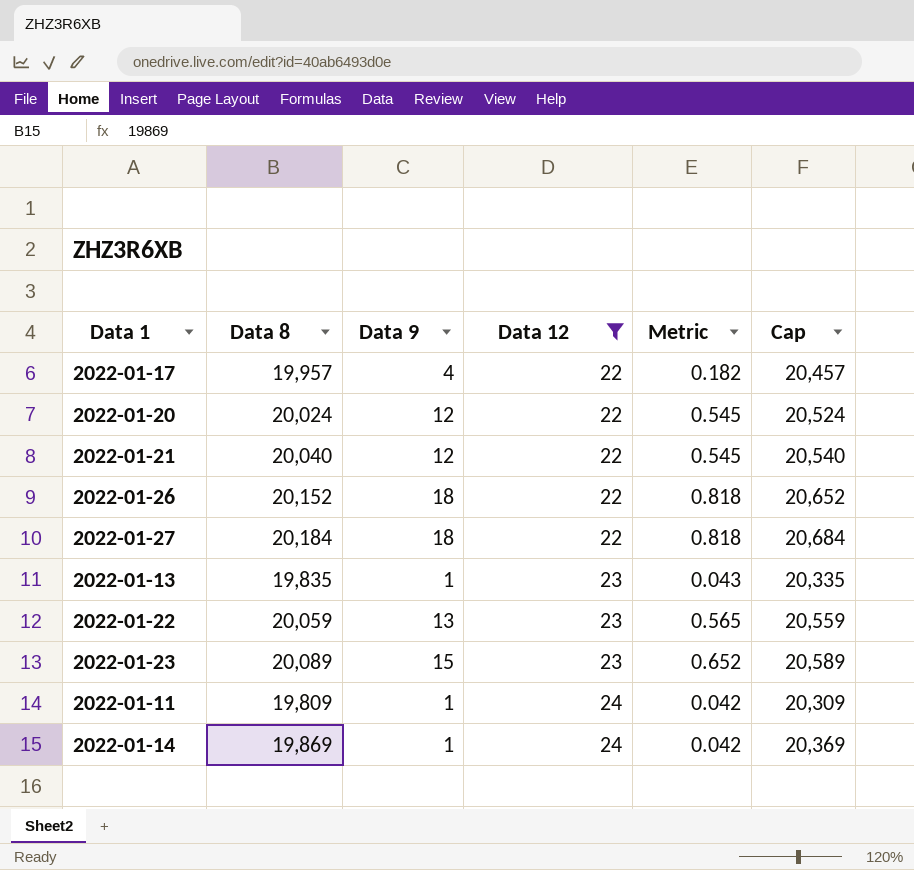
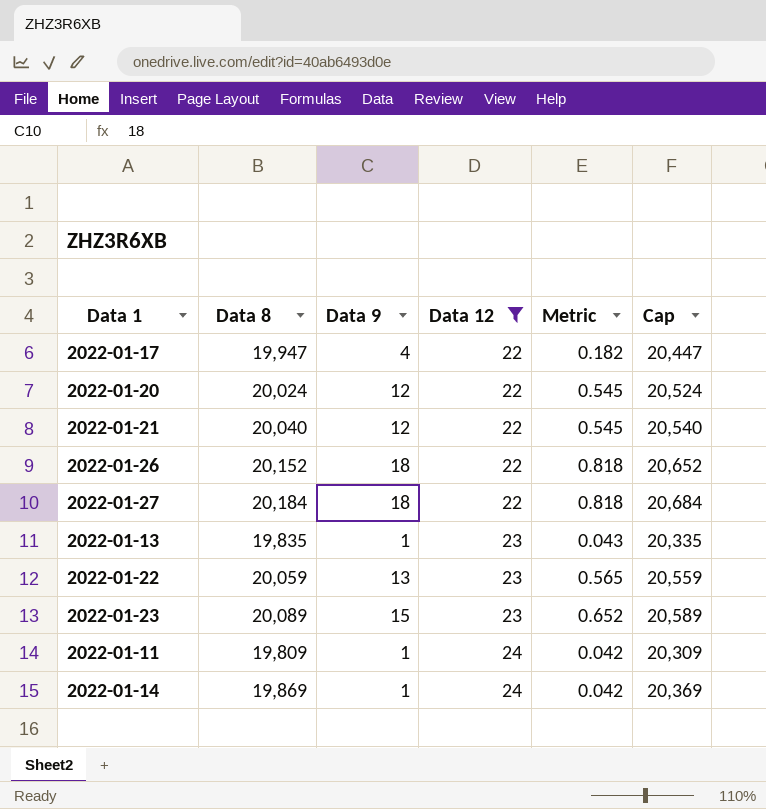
2022-01-17 | Data 8: 19,957 -> 19,947
2022-01-17 | Cap: 20,457 -> 20,447

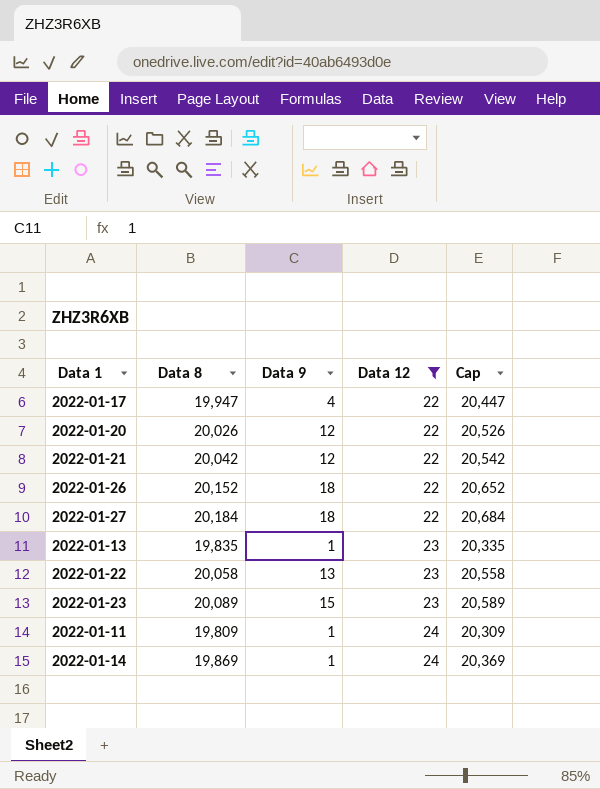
column Metric | formula: [Data 9] / [Data 12] -> none
2022-01-20 | Data 8: 20,024 -> 20,026
2022-01-20 | Cap: 20,524 -> 20,526
2022-01-21 | Data 8: 20,040 -> 20,042
2022-01-21 | Cap: 20,540 -> 20,542
2022-01-22 | Data 8: 20,059 -> 20,058
2022-01-22 | Cap: 20,559 -> 20,558

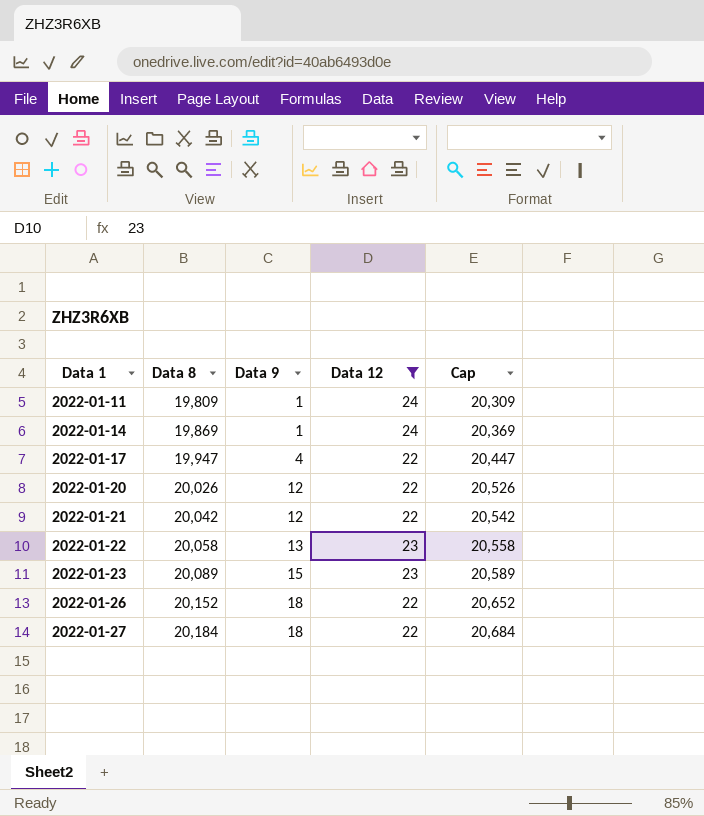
row order: Data 12 ascending -> Data 1 ascending
row 2022-01-13: 19,835 | 1 | 23 | 20,335 -> none

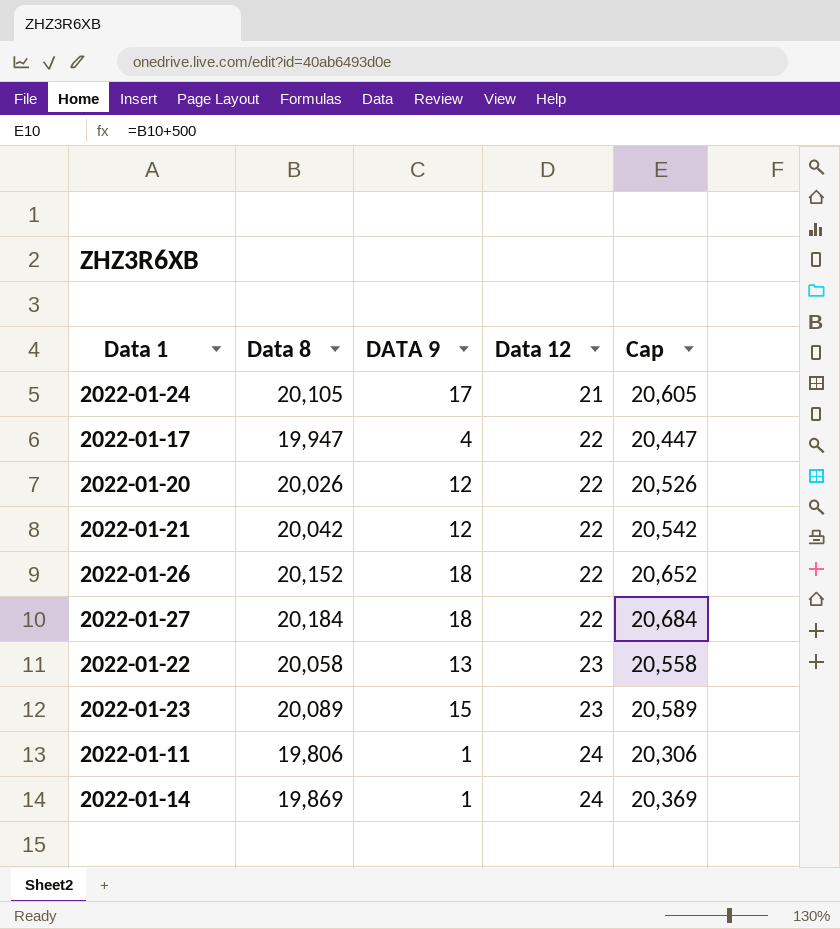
filter: Data 12 != 21 -> none
row order: Data 1 ascending -> Data 12 ascending
column name: Data 9 -> DATA 9
2022-01-11 | Data 8: 19,809 -> 19,806
2022-01-11 | Cap: 20,309 -> 20,306

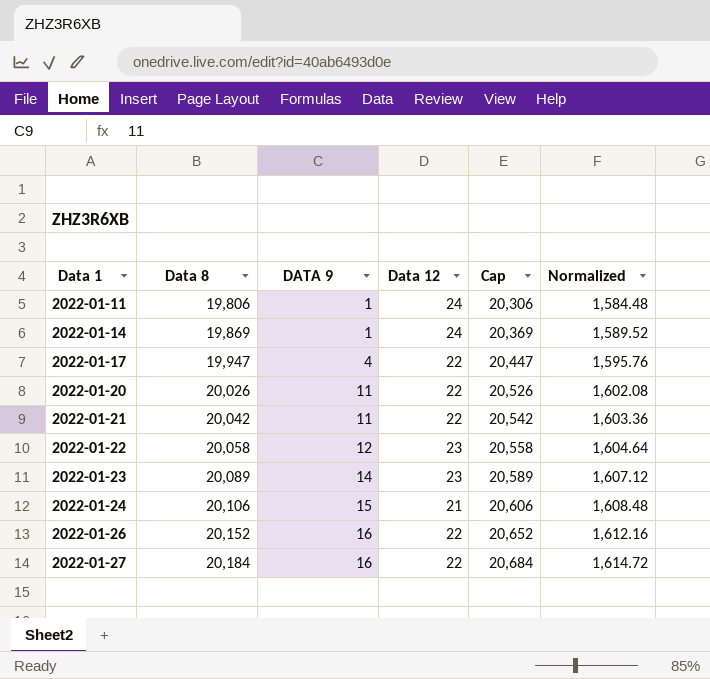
row order: Data 12 ascending -> Data 1 ascending
column Normalized | formula: none -> [Data 8] * 0.08
2022-01-20 | DATA 9: 12 -> 11
2022-01-21 | DATA 9: 12 -> 11
2022-01-22 | DATA 9: 13 -> 12
2022-01-23 | DATA 9: 15 -> 14
2022-01-24 | Data 8: 20,105 -> 20,106
2022-01-24 | DATA 9: 17 -> 15
2022-01-24 | Cap: 20,605 -> 20,606
2022-01-26 | DATA 9: 18 -> 16
2022-01-27 | DATA 9: 18 -> 16

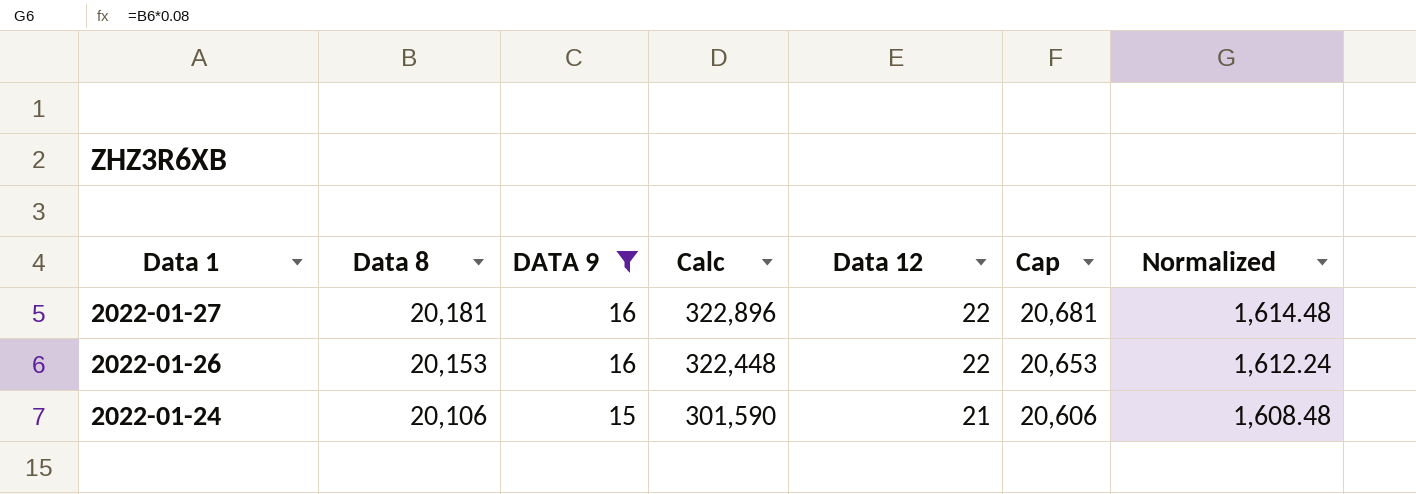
filter: none -> DATA 9 >= 15
row order: Data 1 ascending -> Data 1 descending
column Calc | formula: none -> [Data 8] * [DATA 9]
2022-01-27 | Data 8: 20,184 -> 20,181
2022-01-27 | Cap: 20,684 -> 20,681
2022-01-27 | Normalized: 1,614.72 -> 1,614.48
2022-01-26 | Data 8: 20,152 -> 20,153
2022-01-26 | Cap: 20,652 -> 20,653
2022-01-26 | Normalized: 1,612.16 -> 1,612.24

